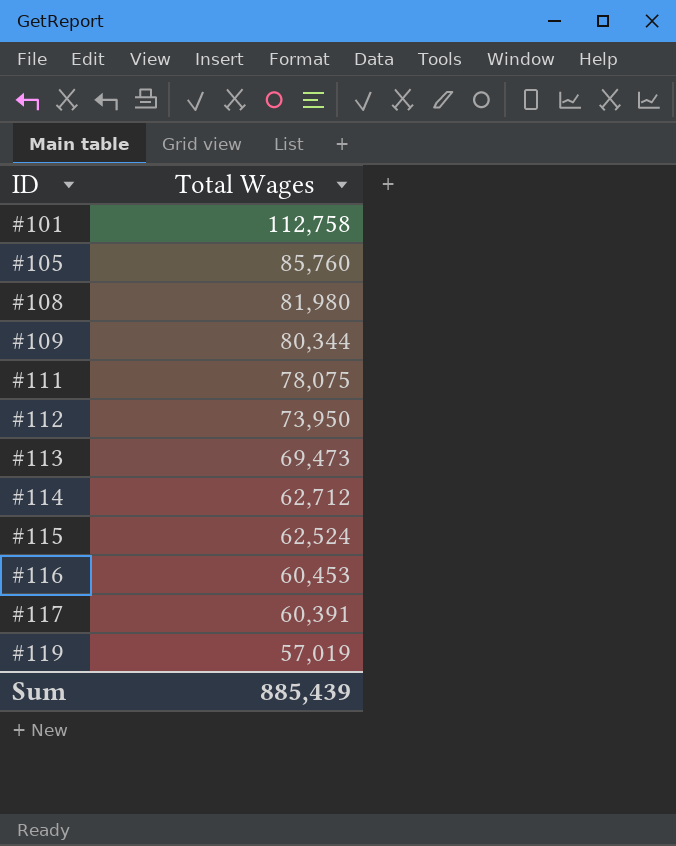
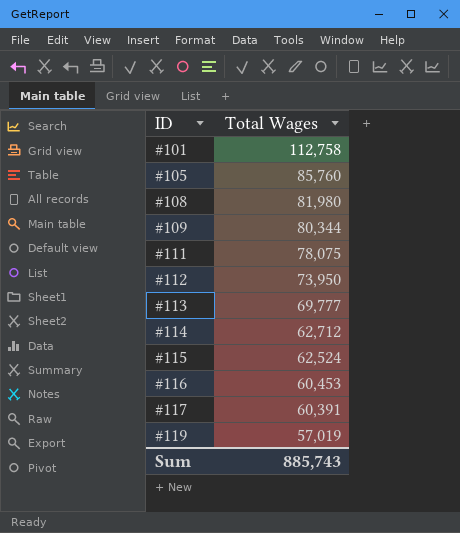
#113 | Total Wages: 69,473 -> 69,777
Sum | Total Wages: 885,439 -> 885,743

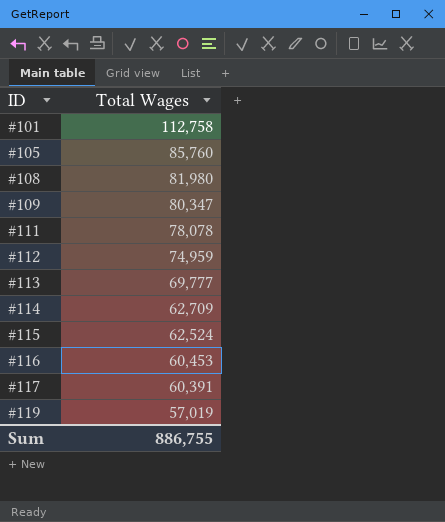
#109 | Total Wages: 80,344 -> 80,347
#111 | Total Wages: 78,075 -> 78,078
#112 | Total Wages: 73,950 -> 74,959
#114 | Total Wages: 62,712 -> 62,709
Sum | Total Wages: 885,743 -> 886,755

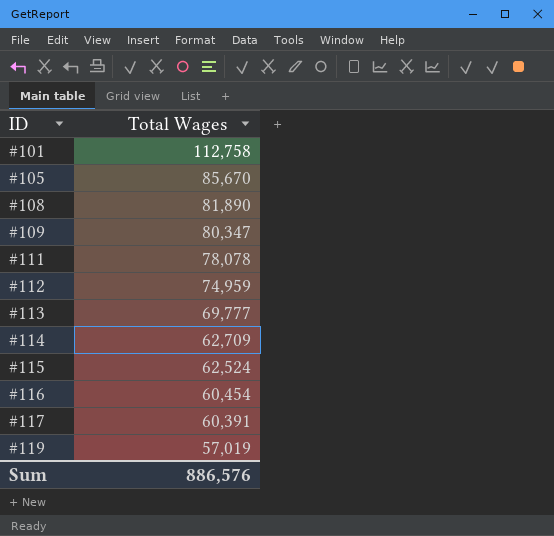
#105 | Total Wages: 85,760 -> 85,670
#108 | Total Wages: 81,980 -> 81,890
#116 | Total Wages: 60,453 -> 60,454
Sum | Total Wages: 886,755 -> 886,576

